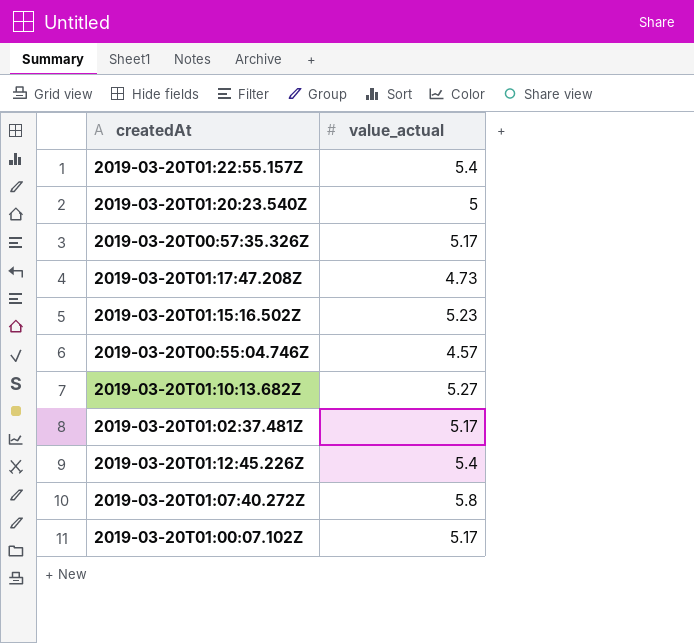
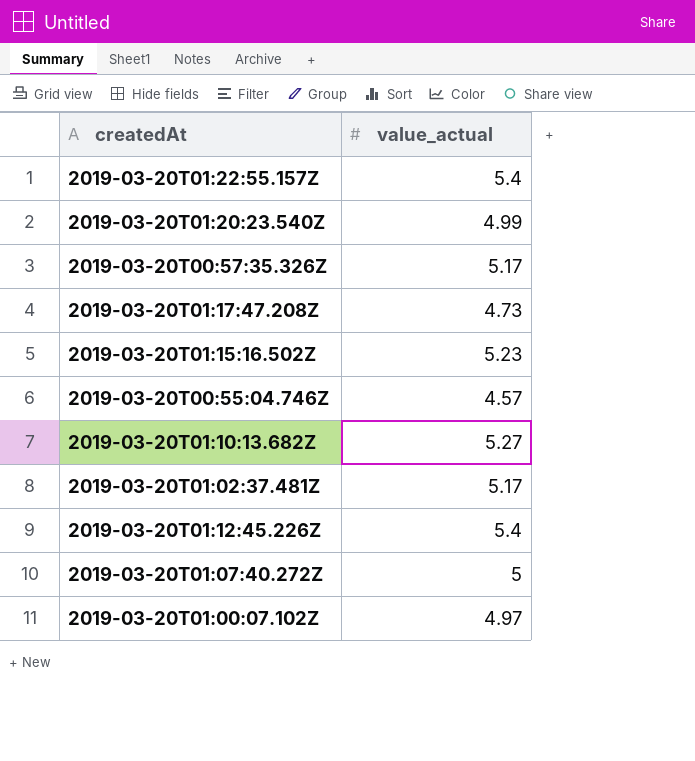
2019-03-20T01:20:23.540Z | value_actual: 5 -> 4.99
2019-03-20T01:07:40.272Z | value_actual: 5.8 -> 5
2019-03-20T01:00:07.102Z | value_actual: 5.17 -> 4.97

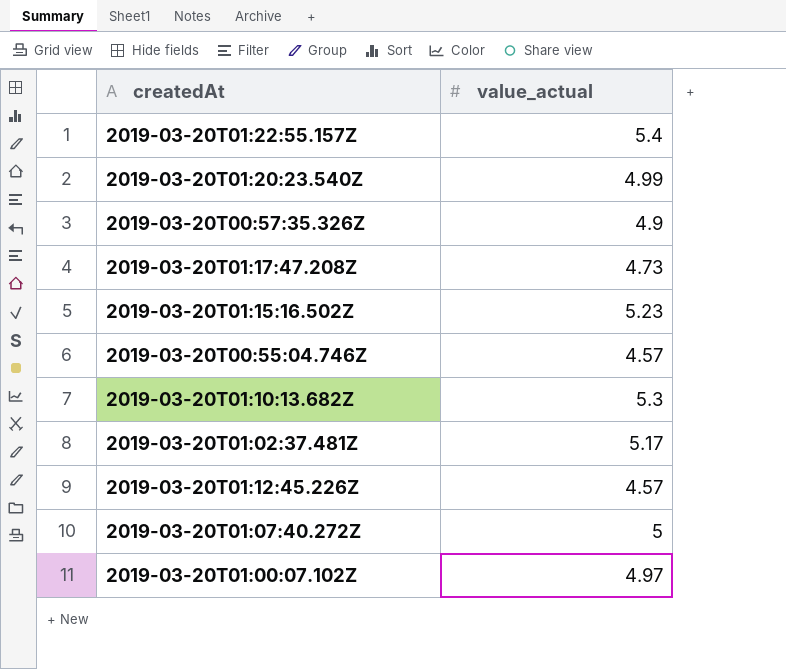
2019-03-20T00:57:35.326Z | value_actual: 5.17 -> 4.9
2019-03-20T01:10:13.682Z | value_actual: 5.27 -> 5.3
2019-03-20T01:12:45.226Z | value_actual: 5.4 -> 4.57

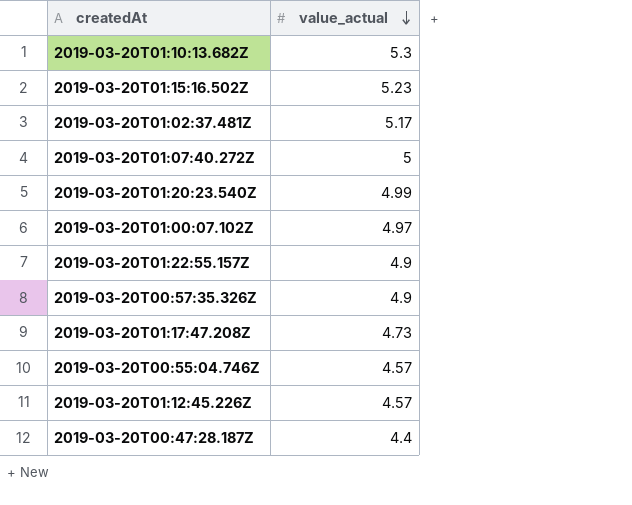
row order: none -> value_actual descending
2019-03-20T01:22:55.157Z | value_actual: 5.4 -> 4.9
row 2019-03-20T00:47:28.187Z: none -> 4.4

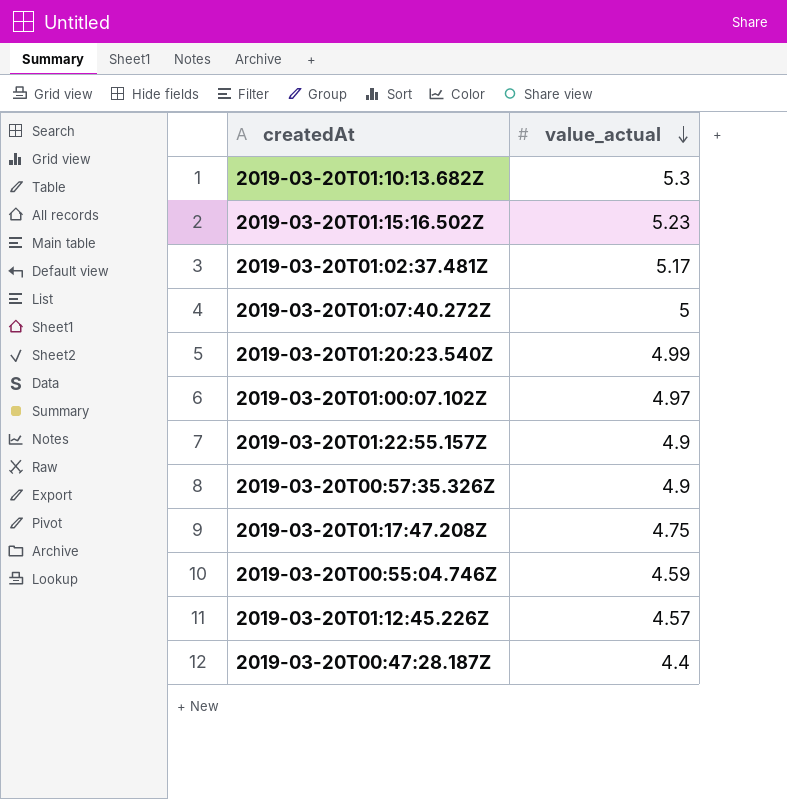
2019-03-20T01:17:47.208Z | value_actual: 4.73 -> 4.75
2019-03-20T00:55:04.746Z | value_actual: 4.57 -> 4.59

